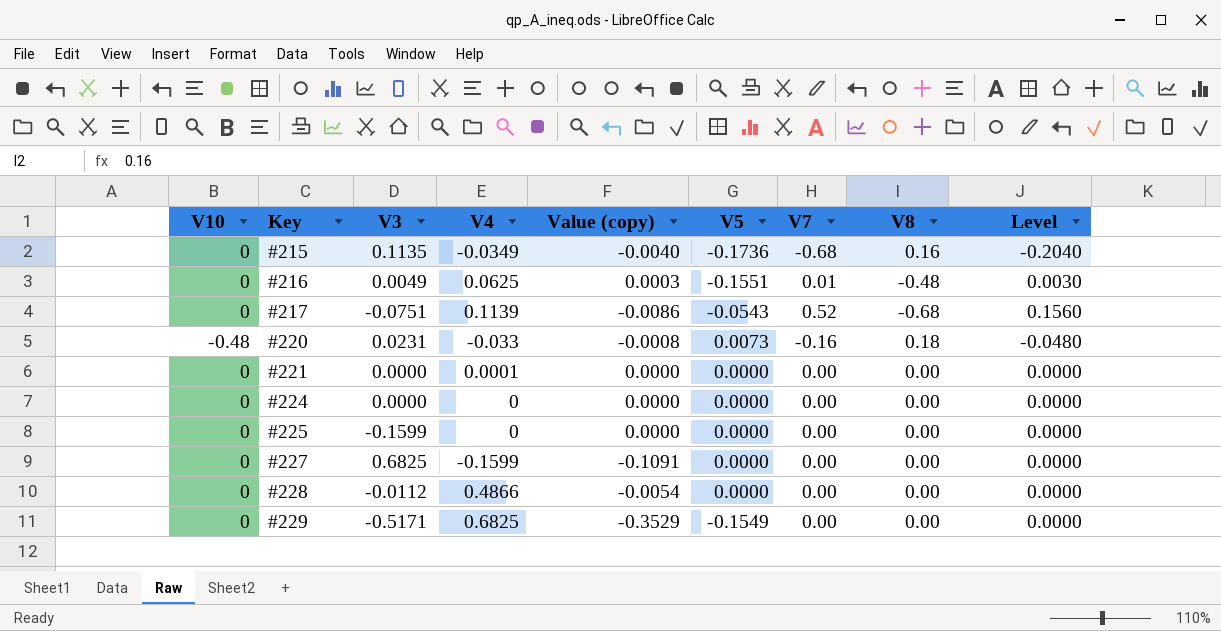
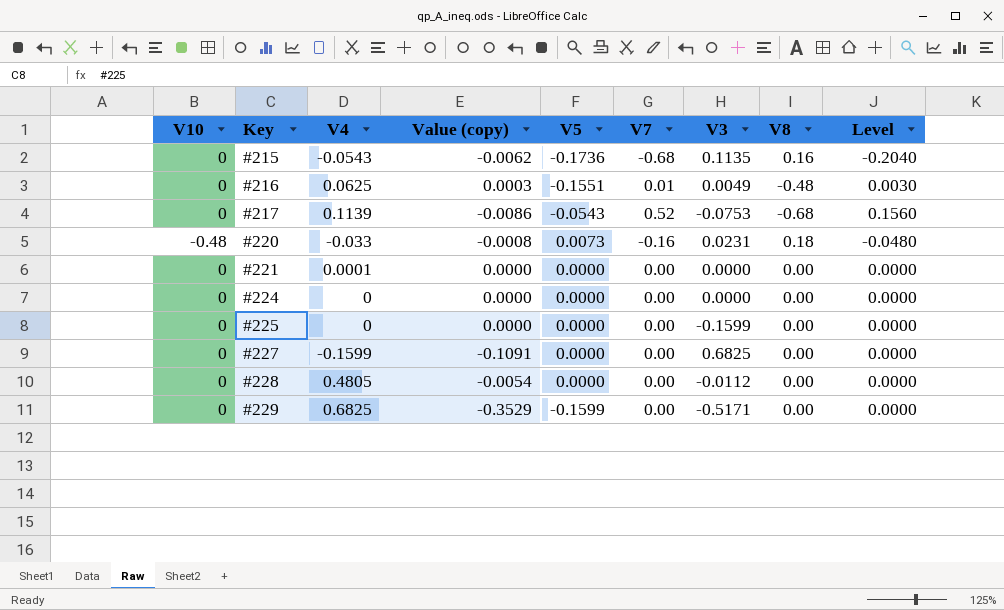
column V3 | position: 3 -> 7
#215 | V4: -0.0349 -> -0.0543
#215 | Value (copy): -0.0040 -> -0.0062
#217 | V3: -0.0751 -> -0.0753
#228 | V4: 0.4866 -> 0.4805
#229 | V5: -0.1549 -> -0.1599

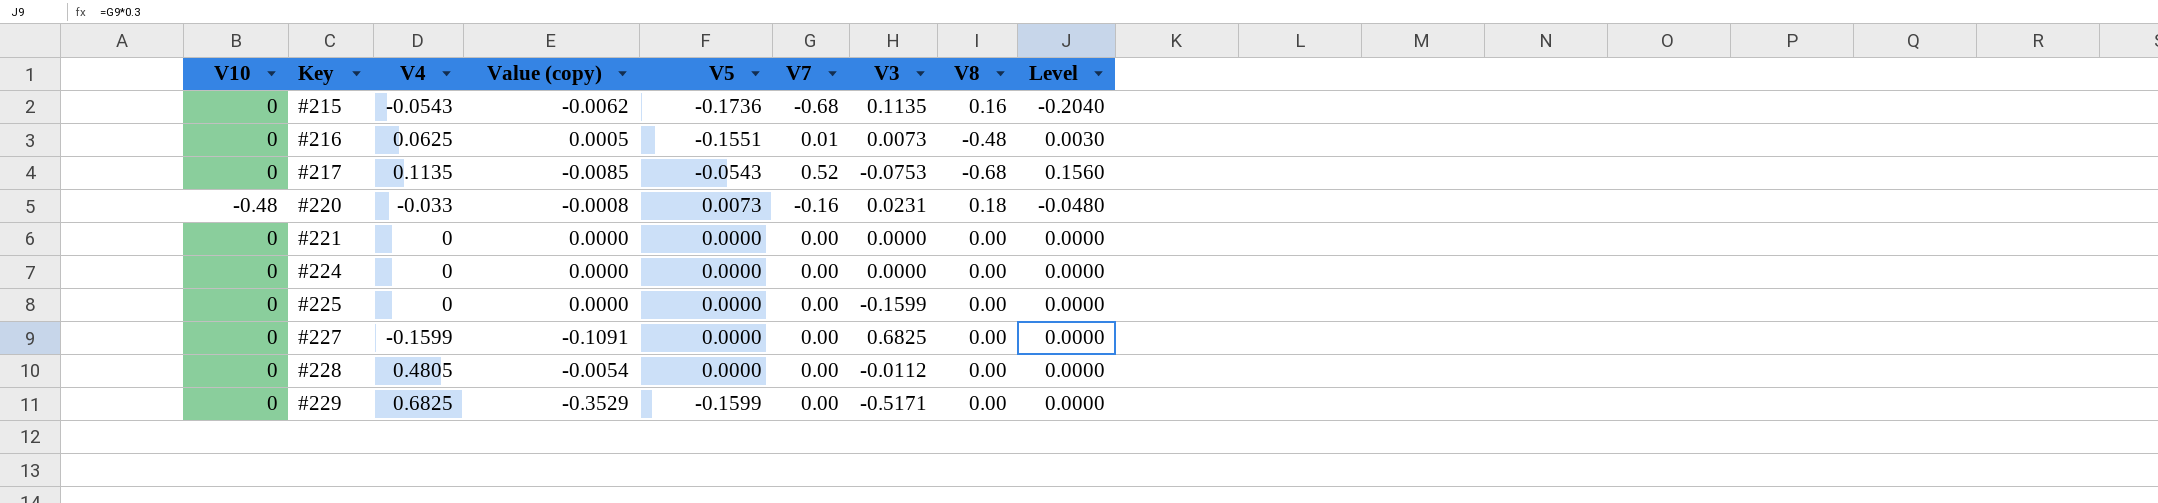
#216 | Value (copy): 0.0003 -> 0.0005
#216 | V3: 0.0049 -> 0.0073
#217 | V4: 0.1139 -> 0.1135
#217 | Value (copy): -0.0086 -> -0.0085
#221 | V4: 0.0001 -> 0

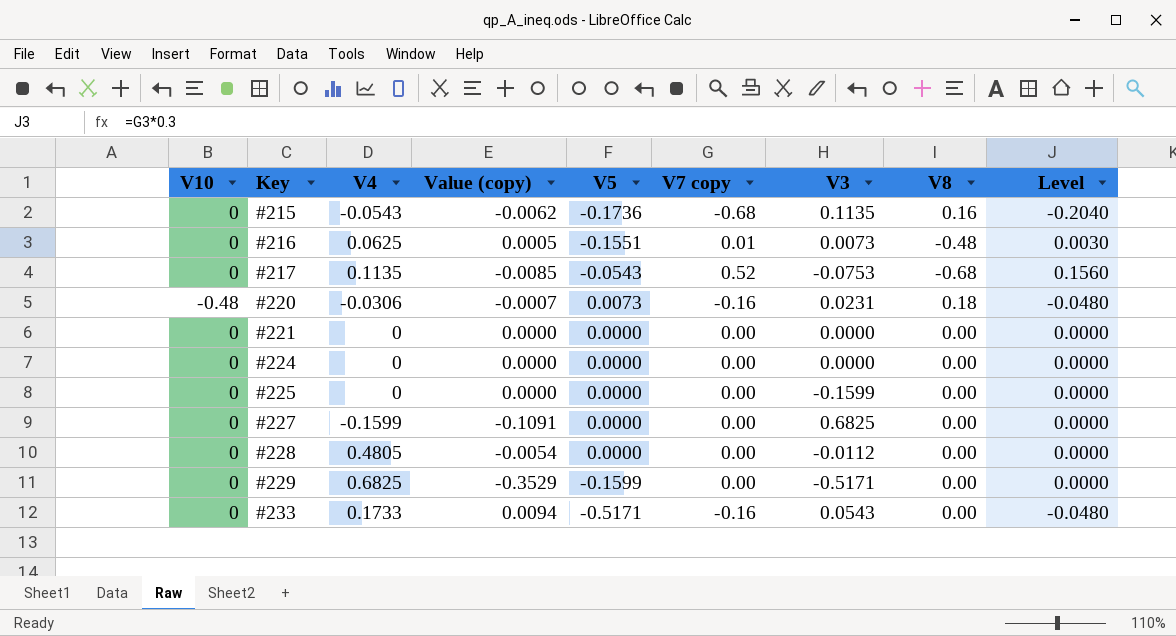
column name: V7 -> V7 copy
#220 | V4: -0.033 -> -0.0306
#220 | Value (copy): -0.0008 -> -0.0007
row #233: none -> 0 | 0.1733 | 0.0094 | -0.5171 | -0.16 | 0.0543 | 0.00 | -0.0480

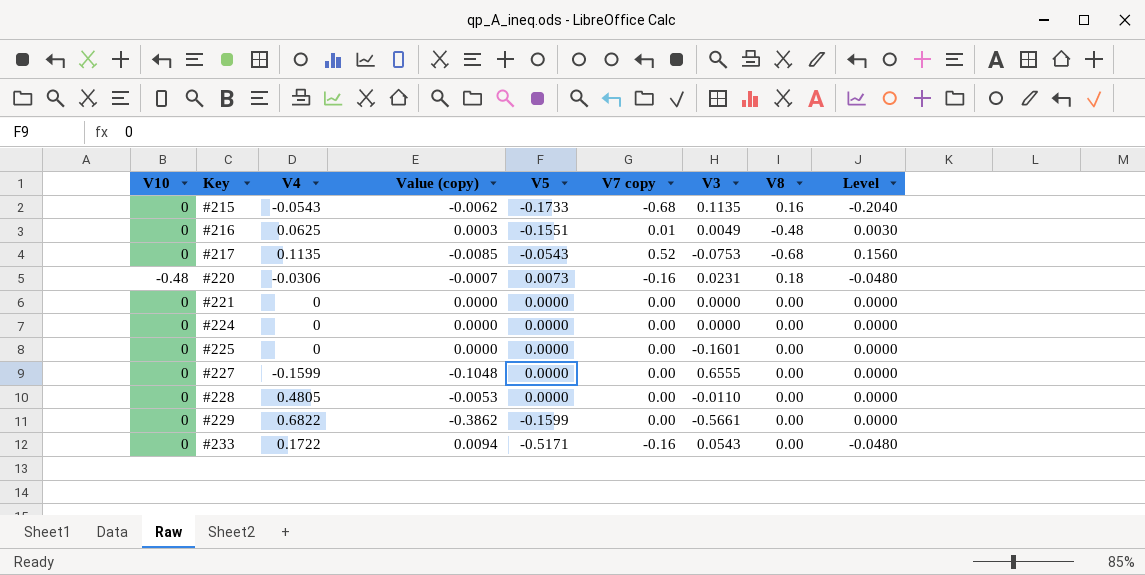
#215 | V5: -0.1736 -> -0.1733
#216 | Value (copy): 0.0005 -> 0.0003
#216 | V3: 0.0073 -> 0.0049
#225 | V3: -0.1599 -> -0.1601
#227 | Value (copy): -0.1091 -> -0.1048
#227 | V3: 0.6825 -> 0.6555
#228 | Value (copy): -0.0054 -> -0.0053
#228 | V3: -0.0112 -> -0.0110
#229 | V4: 0.6825 -> 0.6822
#229 | Value (copy): -0.3529 -> -0.3862
#229 | V3: -0.5171 -> -0.5661
#233 | V4: 0.1733 -> 0.1722

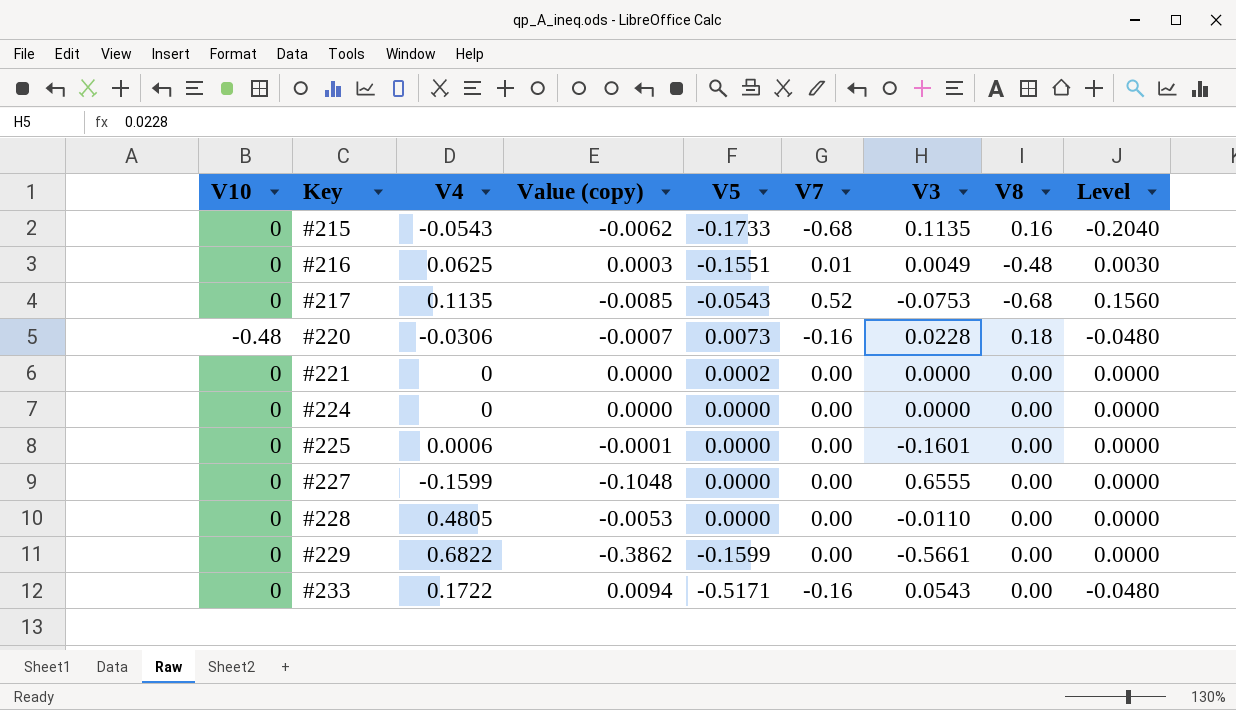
column name: V7 copy -> V7
#220 | V3: 0.0231 -> 0.0228
#221 | V5: 0.0000 -> 0.0002
#225 | V4: 0 -> 0.0006
#225 | Value (copy): 0.0000 -> -0.0001

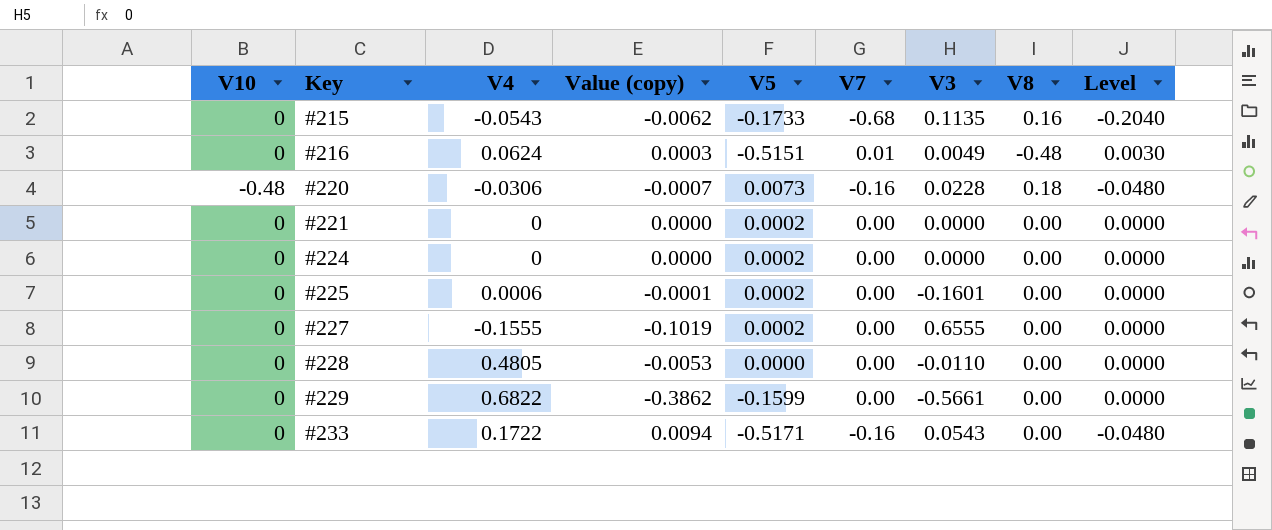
row #217: 0 | 0.1135 | -0.0085 | -0.0543 | 0.52 | -0.0753 | -0.68 | 0.1560 -> none
#216 | V4: 0.0625 -> 0.0624
#216 | V5: -0.1551 -> -0.5151
#224 | V5: 0.0000 -> 0.0002
#225 | V5: 0.0000 -> 0.0002
#227 | V4: -0.1599 -> -0.1555
#227 | Value (copy): -0.1048 -> -0.1019
#227 | V5: 0.0000 -> 0.0002

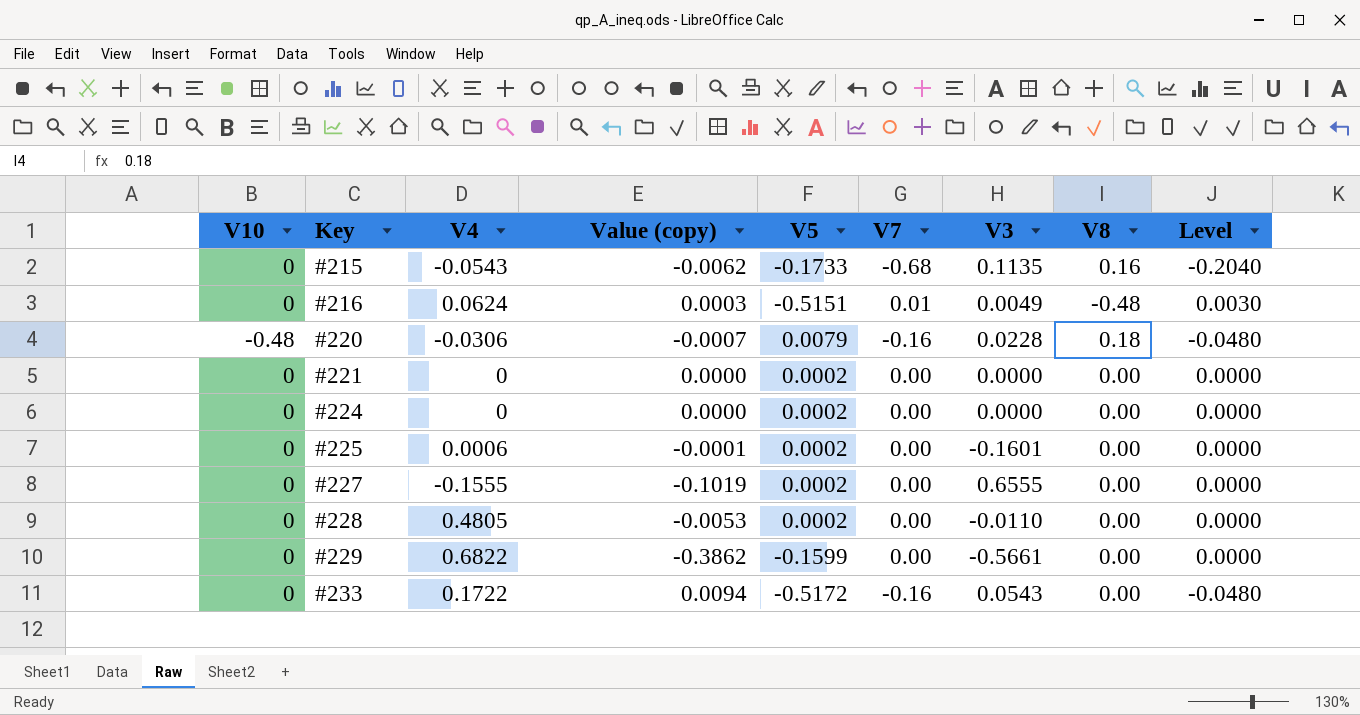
#220 | V5: 0.0073 -> 0.0079
#228 | V5: 0.0000 -> 0.0002
#233 | V5: -0.5171 -> -0.5172

